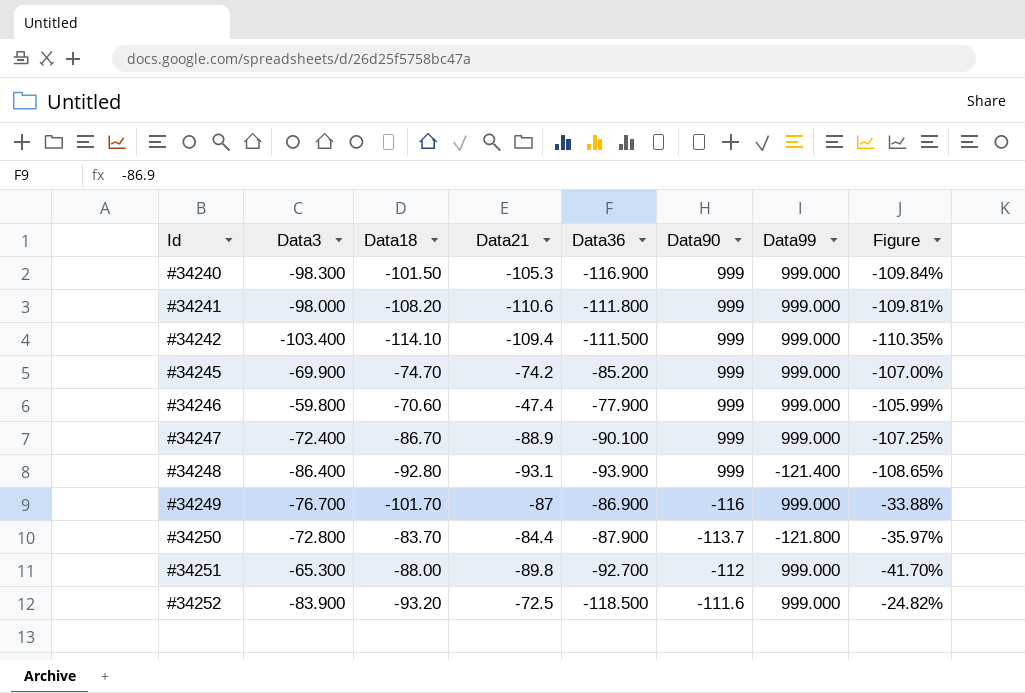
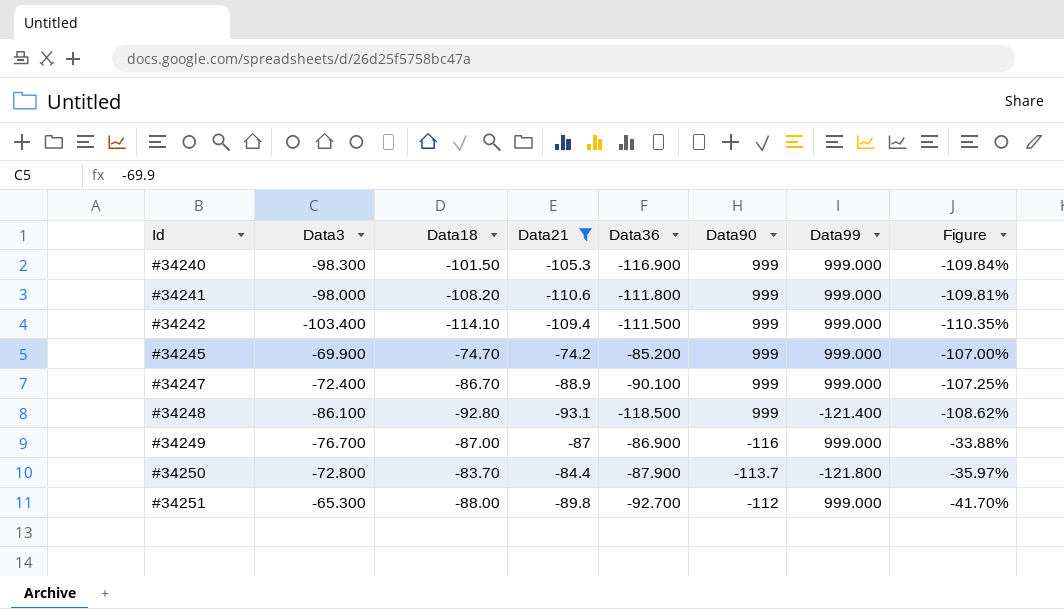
filter: none -> Data21 <= -74.2
#34248 | Data3: -86.400 -> -86.100
#34248 | Data36: -93.900 -> -118.500
#34248 | Figure: -108.65% -> -108.62%
#34249 | Data18: -101.70 -> -87.00

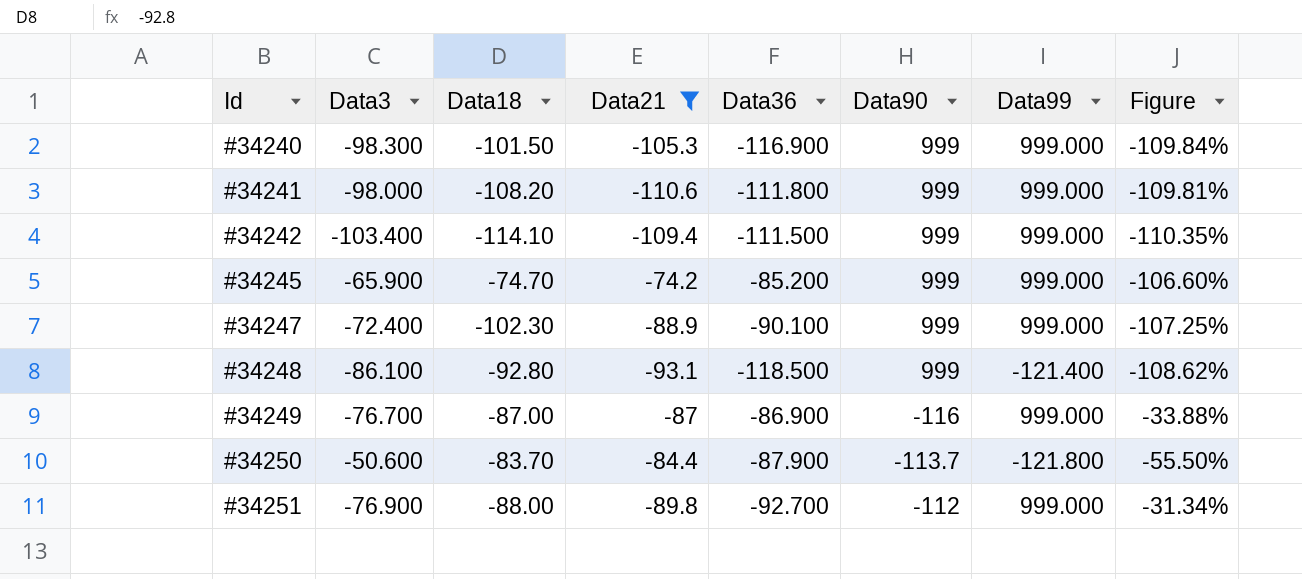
#34245 | Data3: -69.900 -> -65.900
#34245 | Figure: -107.00% -> -106.60%
#34247 | Data18: -86.70 -> -102.30
#34250 | Data3: -72.800 -> -50.600
#34250 | Figure: -35.97% -> -55.50%
#34251 | Data3: -65.300 -> -76.900
#34251 | Figure: -41.70% -> -31.34%

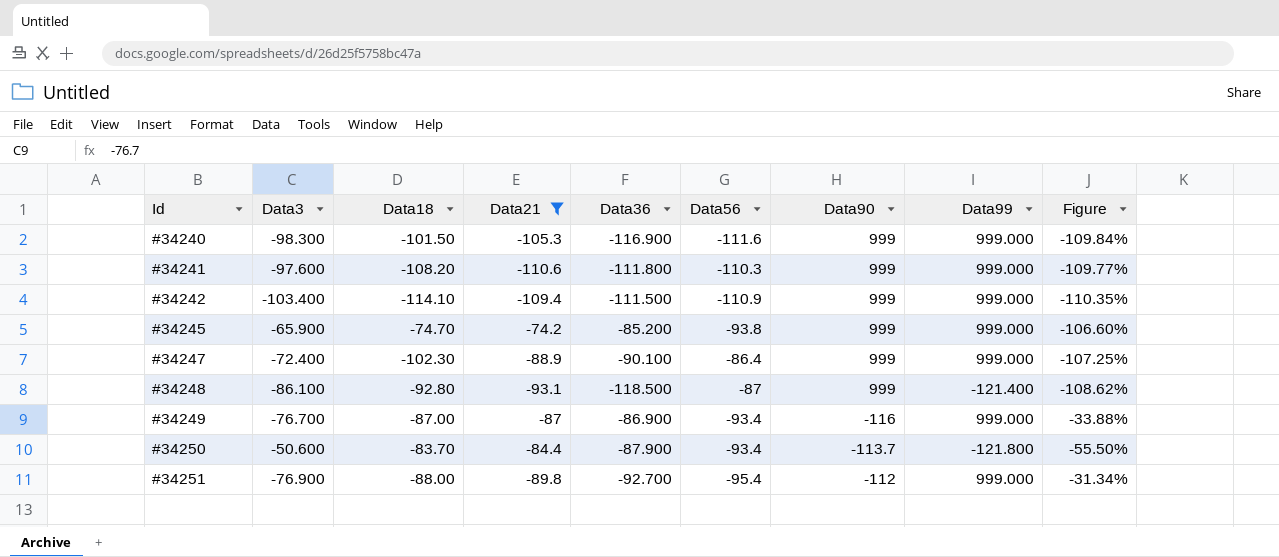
column Data56 | position: none -> 6
#34241 | Data3: -98.000 -> -97.600
#34241 | Figure: -109.81% -> -109.77%

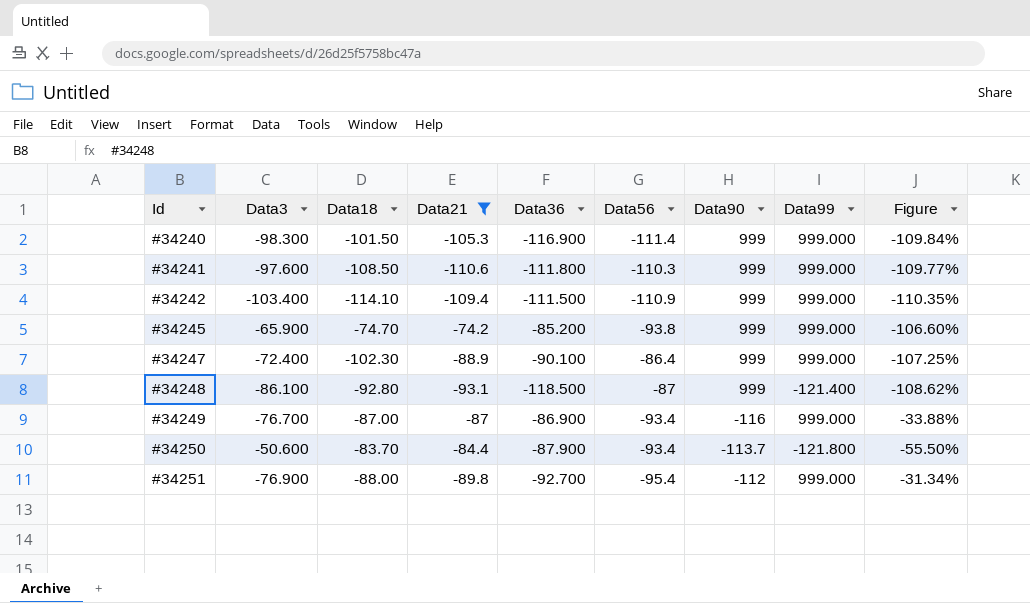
#34240 | Data56: -111.6 -> -111.4
#34241 | Data18: -108.20 -> -108.50

